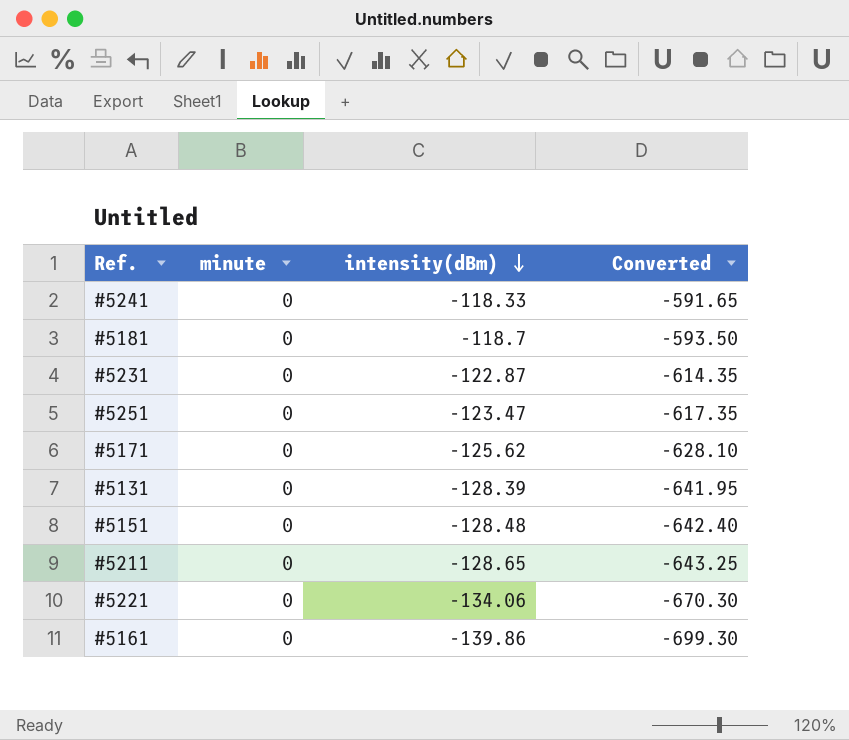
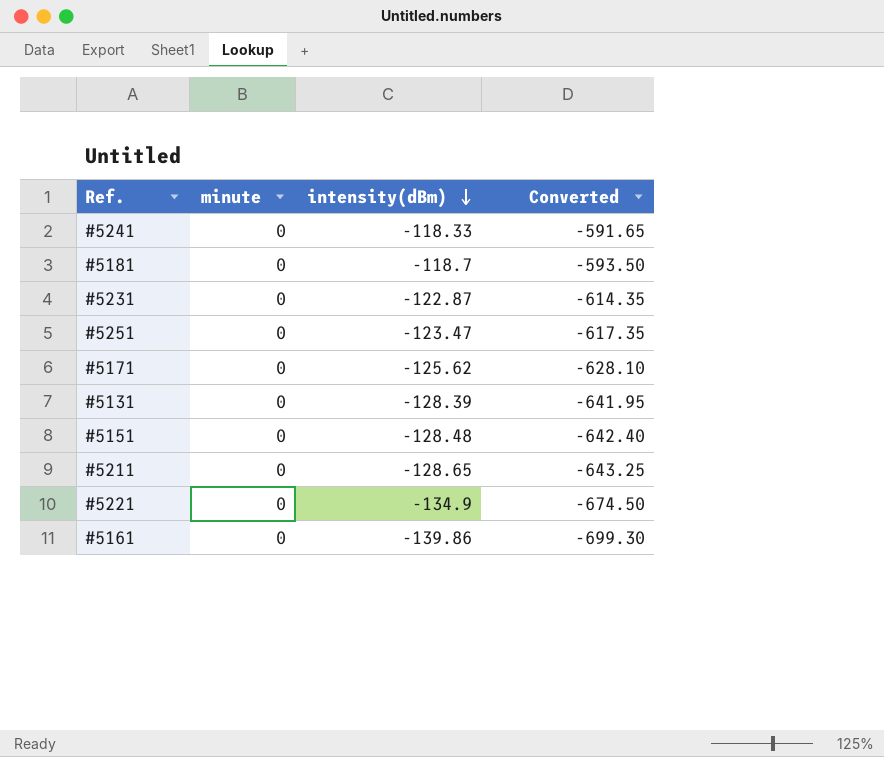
#5221 | intensity(dBm): -134.06 -> -134.9
#5221 | Converted: -670.30 -> -674.50

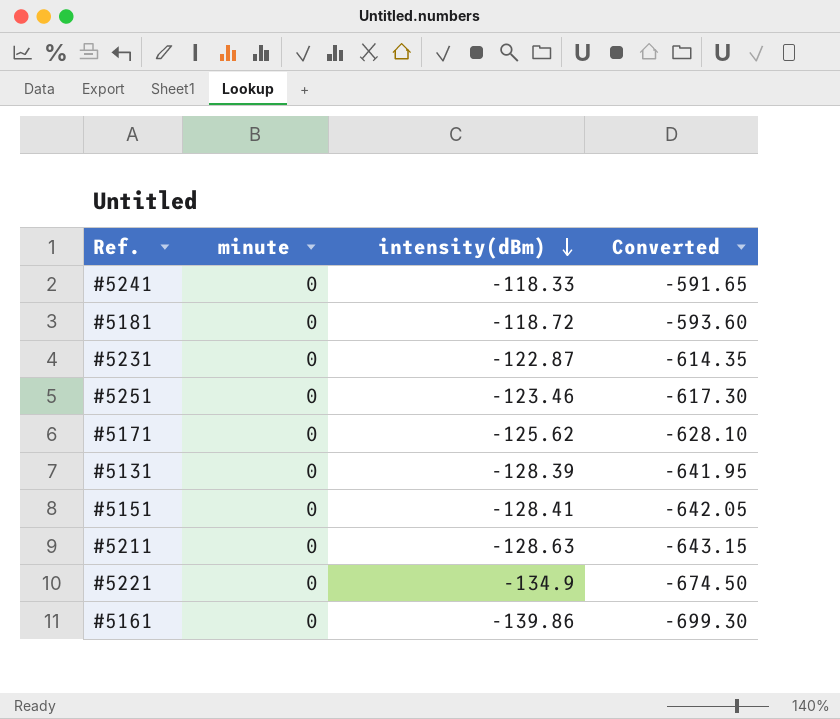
#5181 | intensity(dBm): -118.7 -> -118.72
#5181 | Converted: -593.50 -> -593.60
#5251 | intensity(dBm): -123.47 -> -123.46
#5251 | Converted: -617.35 -> -617.30
#5151 | intensity(dBm): -128.48 -> -128.41
#5151 | Converted: -642.40 -> -642.05
#5211 | intensity(dBm): -128.65 -> -128.63
#5211 | Converted: -643.25 -> -643.15

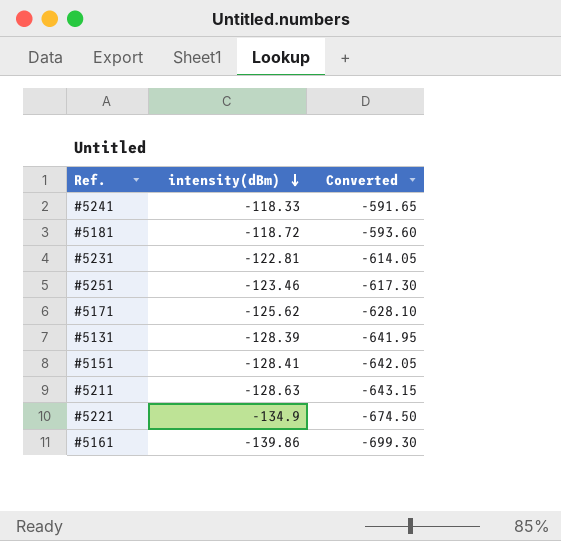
column minute | position: 2 -> none
#5231 | intensity(dBm): -122.87 -> -122.81
#5231 | Converted: -614.35 -> -614.05

